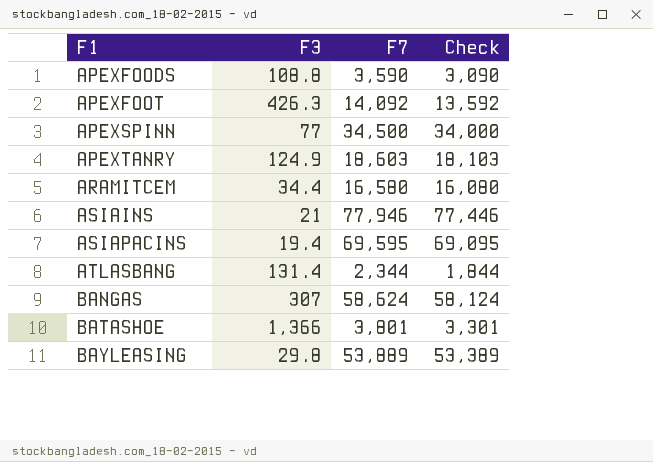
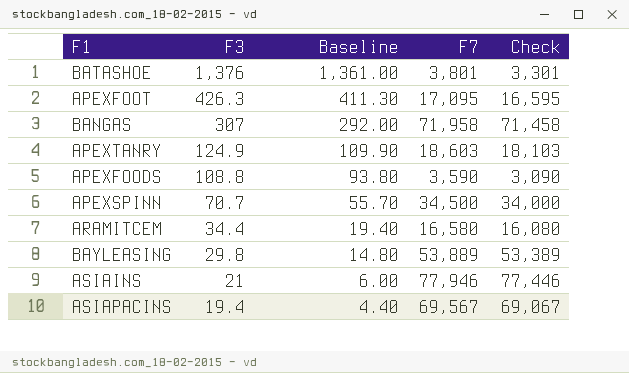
row order: F1 ascending -> F3 descending
column Baseline | formula: none -> [F3] - 15
row ATLASBANG: 131.4 | 2,344 | 1,844 -> none
BATASHOE | F3: 1,366 -> 1,376
APEXFOOT | F7: 14,092 -> 17,095
APEXFOOT | Check: 13,592 -> 16,595
BANGAS | F7: 58,624 -> 71,958
BANGAS | Check: 58,124 -> 71,458
APEXSPINN | F3: 77 -> 70.7
ASIAPACINS | F7: 69,595 -> 69,567
ASIAPACINS | Check: 69,095 -> 69,067

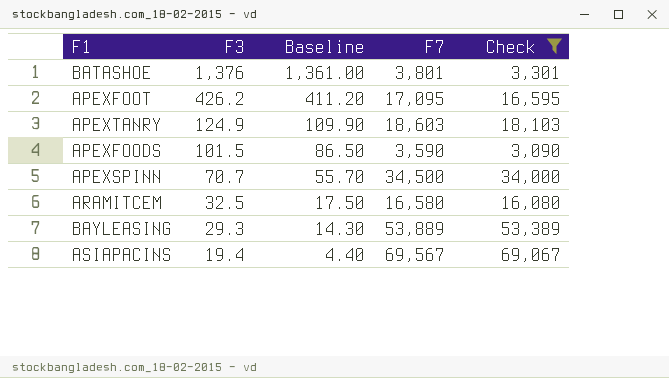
filter: none -> Check <= 69,067
APEXFOOT | F3: 426.3 -> 426.2
APEXFOOT | Baseline: 411.30 -> 411.20
APEXFOODS | F3: 108.8 -> 101.5
APEXFOODS | Baseline: 93.80 -> 86.50
ARAMITCEM | F3: 34.4 -> 32.5
ARAMITCEM | Baseline: 19.40 -> 17.50
BAYLEASING | F3: 29.8 -> 29.3
BAYLEASING | Baseline: 14.80 -> 14.30

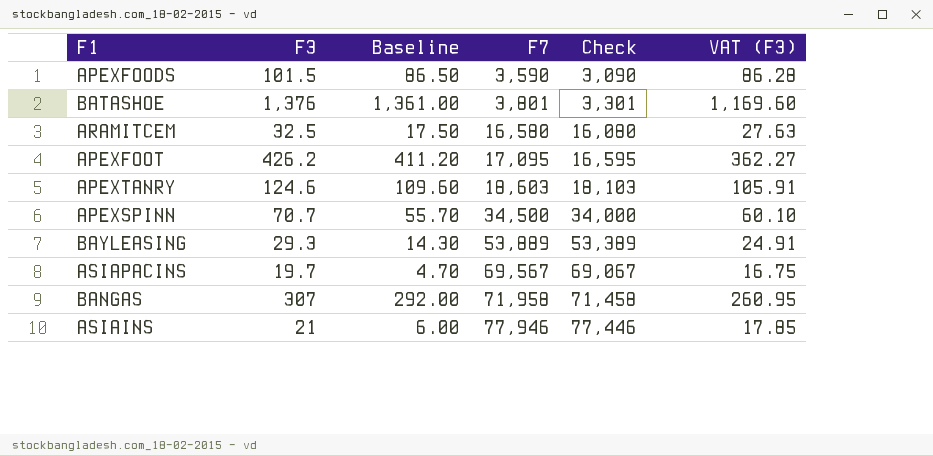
filter: Check <= 69,067 -> none
row order: F3 descending -> F7 ascending
column VAT (F3) | formula: none -> [F3] * 0.85
APEXTANRY | F3: 124.9 -> 124.6
APEXTANRY | Baseline: 109.90 -> 109.60
ASIAPACINS | F3: 19.4 -> 19.7
ASIAPACINS | Baseline: 4.40 -> 4.70

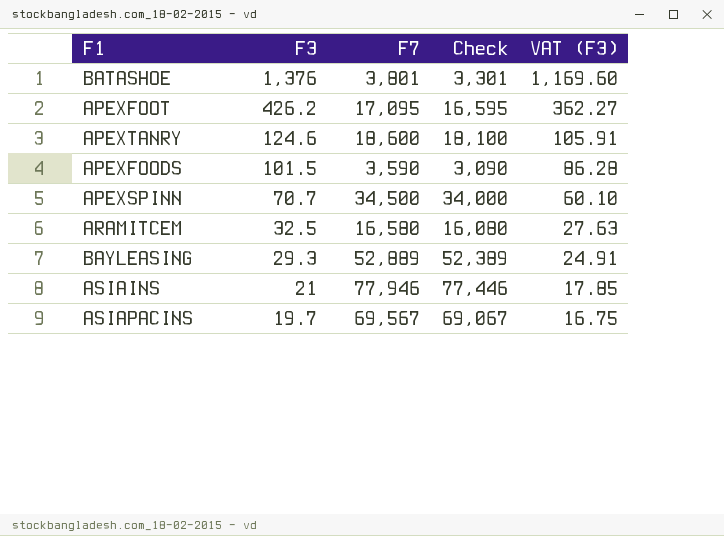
row order: F7 ascending -> F3 descending
column Baseline | formula: [F3] - 15 -> none
row BANGAS: 307 | 292.00 | 71,958 | 71,458 | 260.95 -> none
APEXTANRY | F7: 18,603 -> 18,600
APEXTANRY | Check: 18,103 -> 18,100
BAYLEASING | F7: 53,889 -> 52,889
BAYLEASING | Check: 53,389 -> 52,389

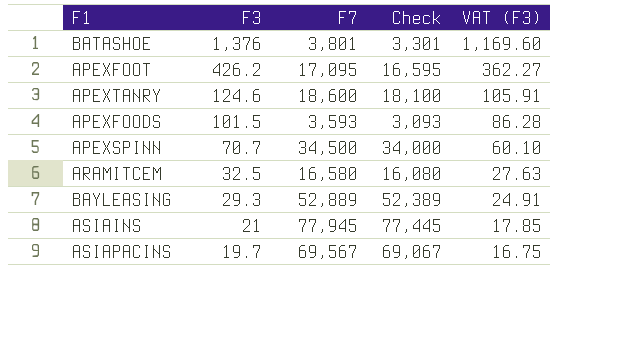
APEXFOODS | F7: 3,590 -> 3,593
APEXFOODS | Check: 3,090 -> 3,093
ASIAINS | F7: 77,946 -> 77,945
ASIAINS | Check: 77,446 -> 77,445

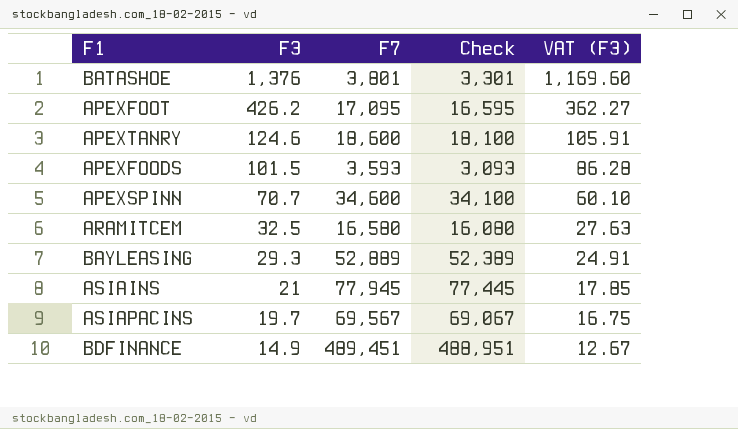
APEXSPINN | F7: 34,500 -> 34,600
APEXSPINN | Check: 34,000 -> 34,100
row BDFINANCE: none -> 14.9 | 489,451 | 488,951 | 12.67

